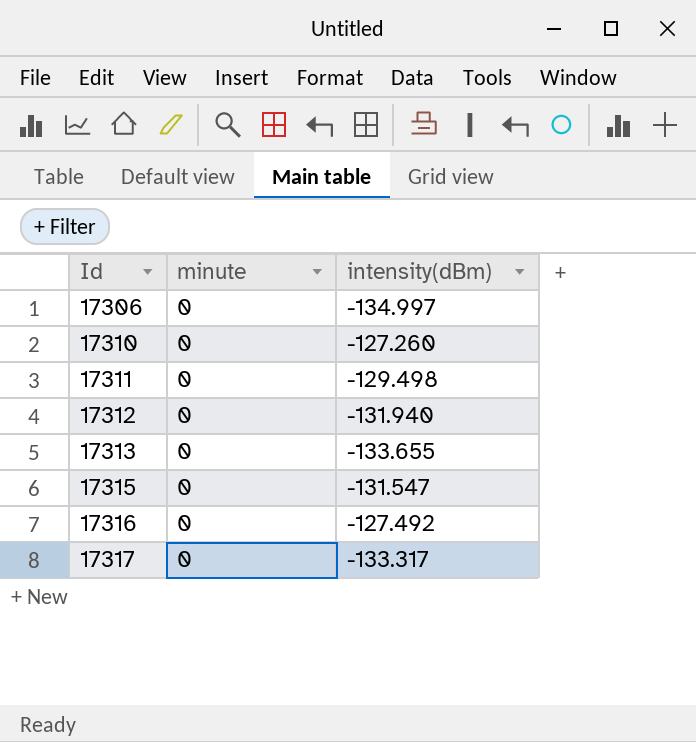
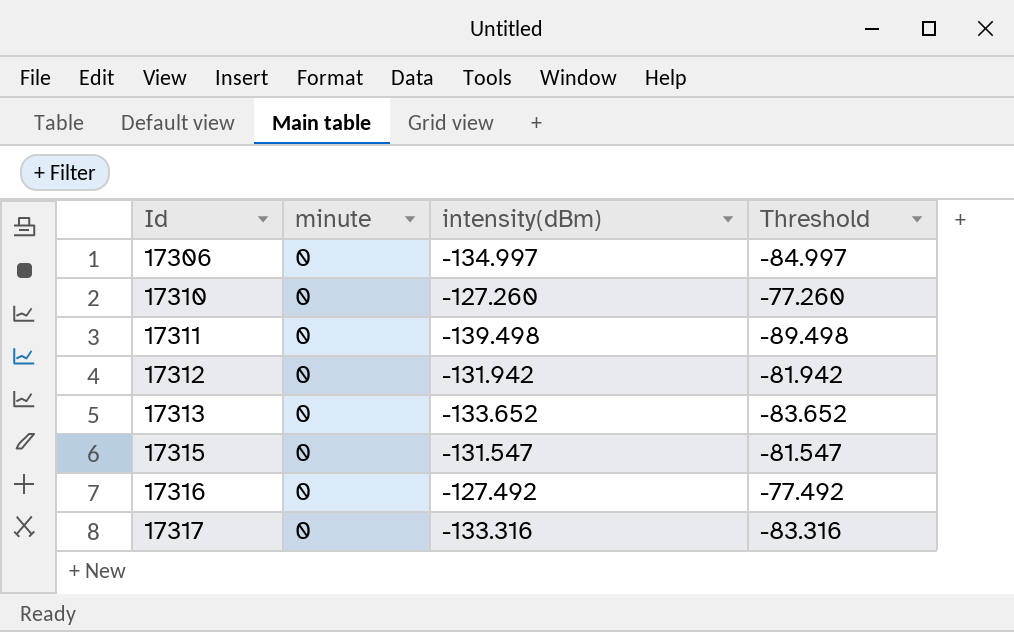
column Threshold | formula: none -> [intensity(dBm)] + 50
17311 | intensity(dBm): -129.498 -> -139.498
17312 | intensity(dBm): -131.940 -> -131.942
17313 | intensity(dBm): -133.655 -> -133.652
17317 | intensity(dBm): -133.317 -> -133.316

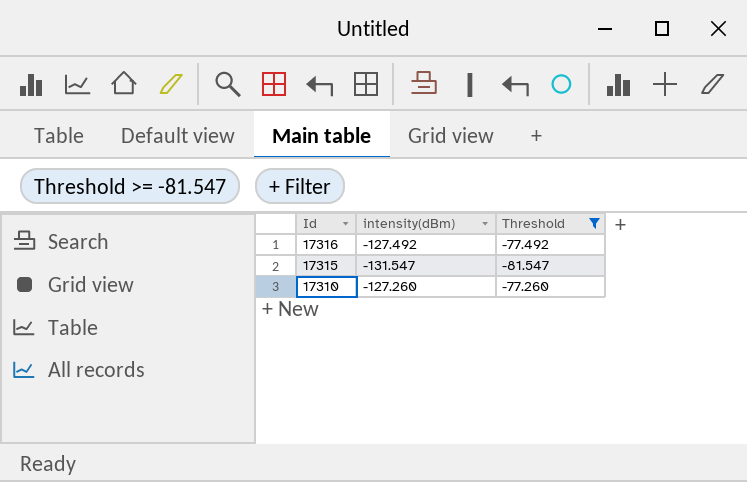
filter: none -> Threshold >= -81.547
row order: Id ascending -> Id descending
column minute | position: 2 -> none

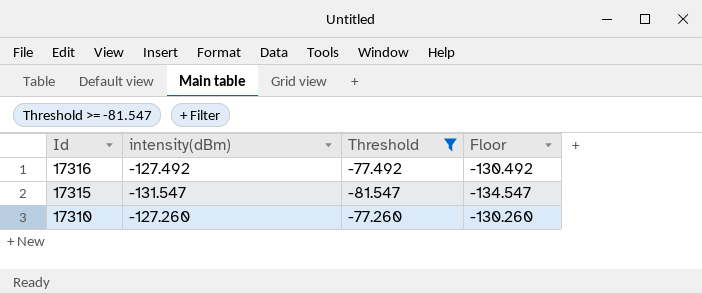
column Floor | formula: none -> [intensity(dBm)] - 3

